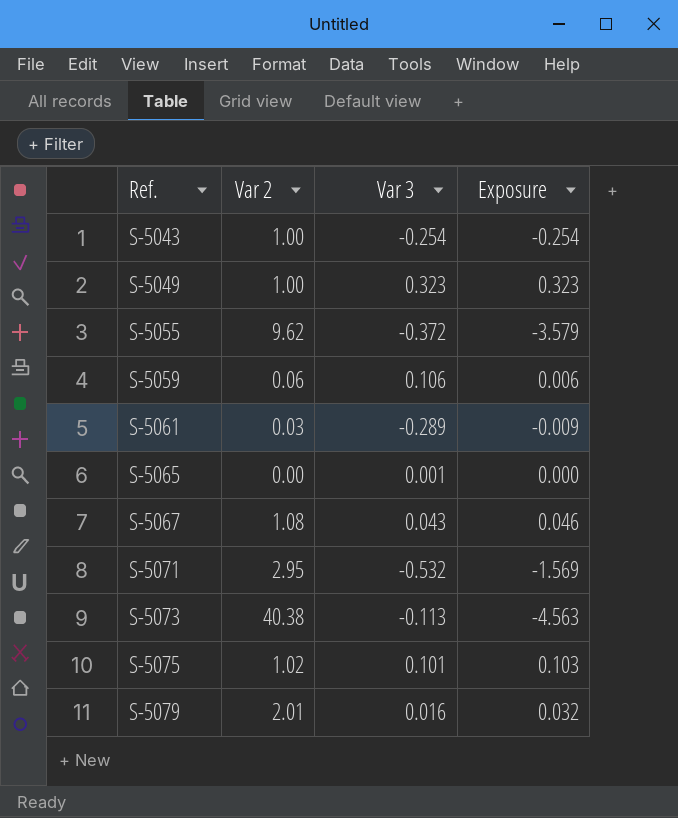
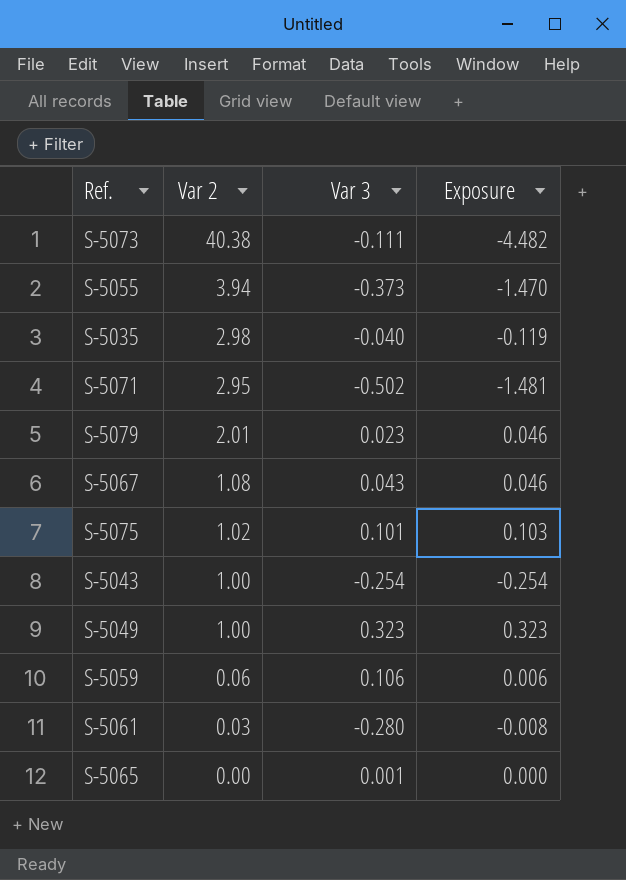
row order: Ref. ascending -> Var 2 descending
S-5073 | Var 3: -0.113 -> -0.111
S-5073 | Exposure: -4.563 -> -4.482
S-5055 | Var 2: 9.62 -> 3.94
S-5055 | Var 3: -0.372 -> -0.373
S-5055 | Exposure: -3.579 -> -1.470
row S-5035: none -> 2.98 | -0.040 | -0.119
S-5071 | Var 3: -0.532 -> -0.502
S-5071 | Exposure: -1.569 -> -1.481
S-5079 | Var 3: 0.016 -> 0.023
S-5079 | Exposure: 0.032 -> 0.046
S-5061 | Var 3: -0.289 -> -0.280
S-5061 | Exposure: -0.009 -> -0.008

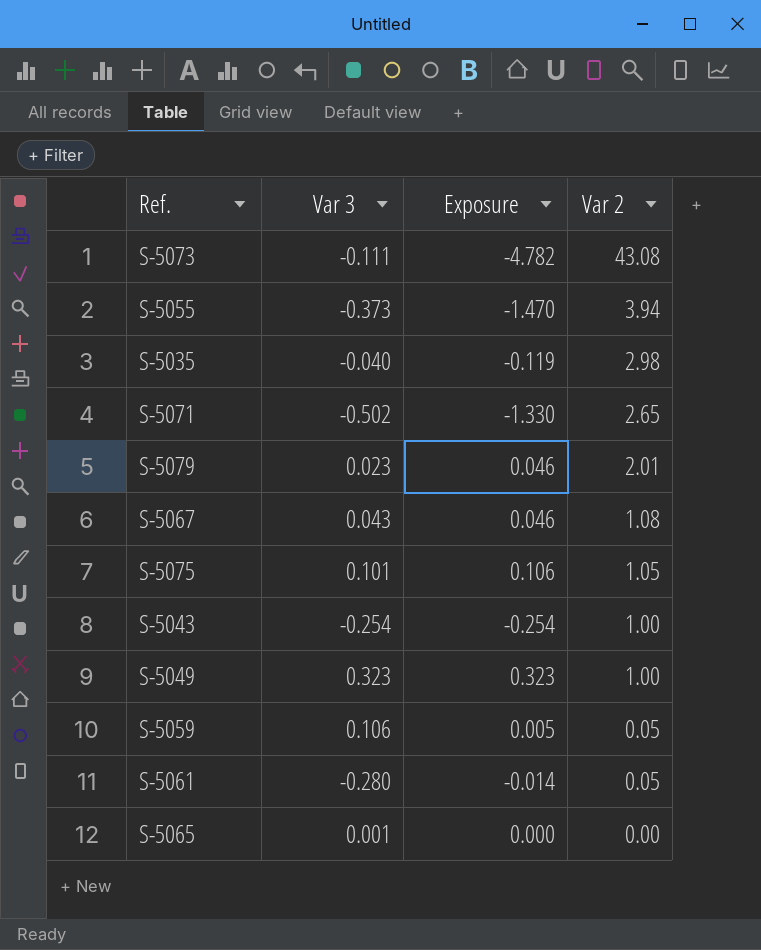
column Var 2 | position: 2 -> 4
S-5073 | Exposure: -4.482 -> -4.782
S-5073 | Var 2: 40.38 -> 43.08
S-5071 | Exposure: -1.481 -> -1.330
S-5071 | Var 2: 2.95 -> 2.65
S-5075 | Exposure: 0.103 -> 0.106
S-5075 | Var 2: 1.02 -> 1.05
S-5059 | Exposure: 0.006 -> 0.005
S-5059 | Var 2: 0.06 -> 0.05
S-5061 | Exposure: -0.008 -> -0.014
S-5061 | Var 2: 0.03 -> 0.05

